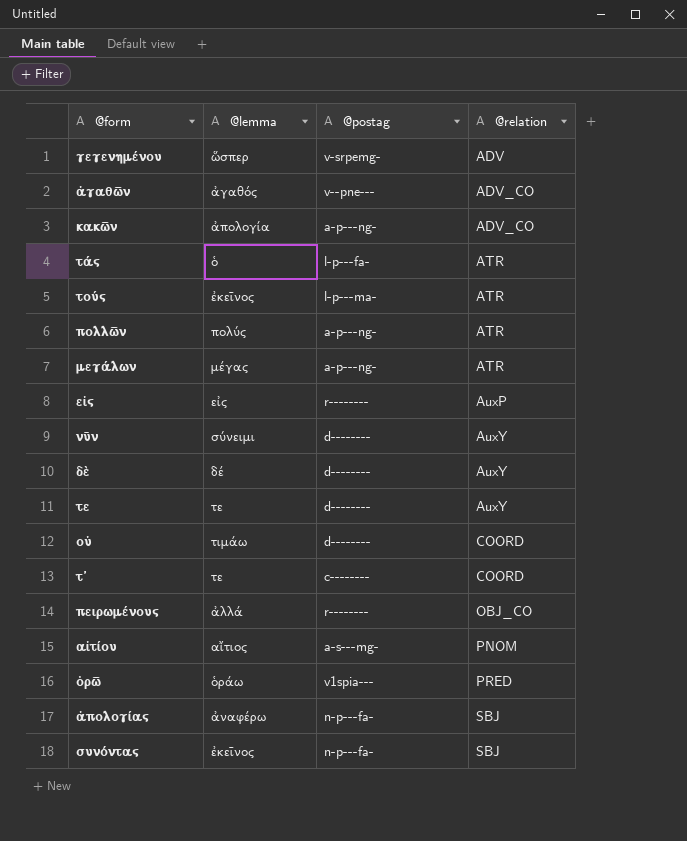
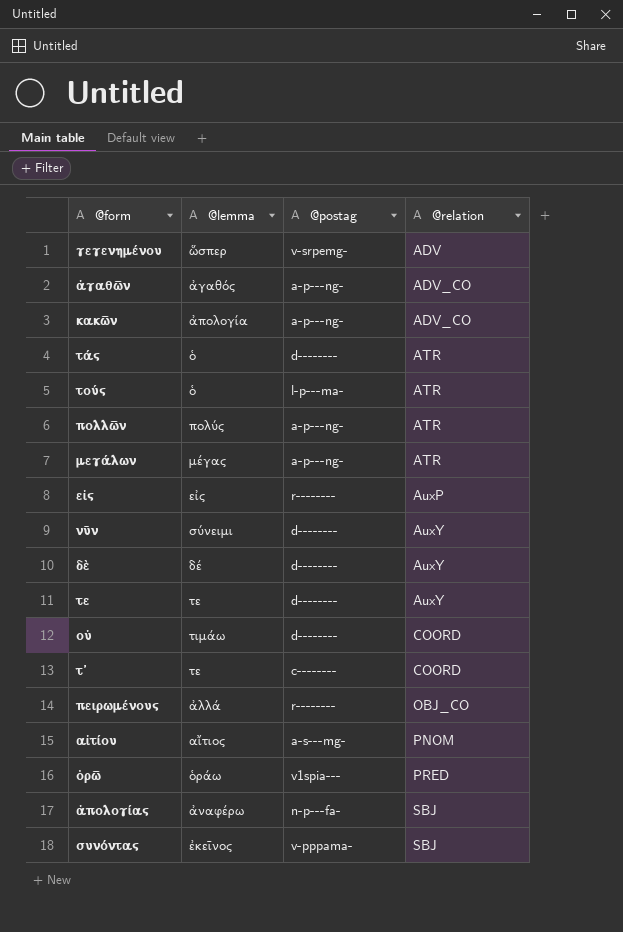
ἀγαθῶν | @postag: v--pne--- -> a-p---ng-
τάς | @postag: l-p---fa- -> d--------
τούς | @lemma: ἐκεῖνος -> ὁ
συνόντας | @postag: n-p---fa- -> v-pppama-

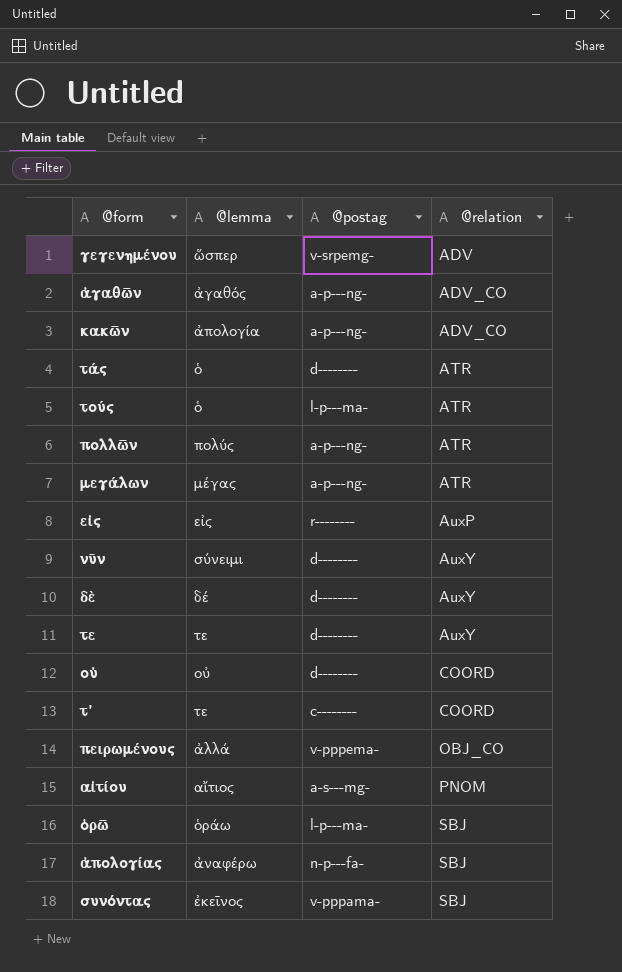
οὐ | @lemma: τιμάω -> οὐ
πειρωμένους | @postag: r-------- -> v-pppema-
ὁρῶ | @postag: v1spia--- -> l-p---ma-
ὁρῶ | @relation: PRED -> SBJ

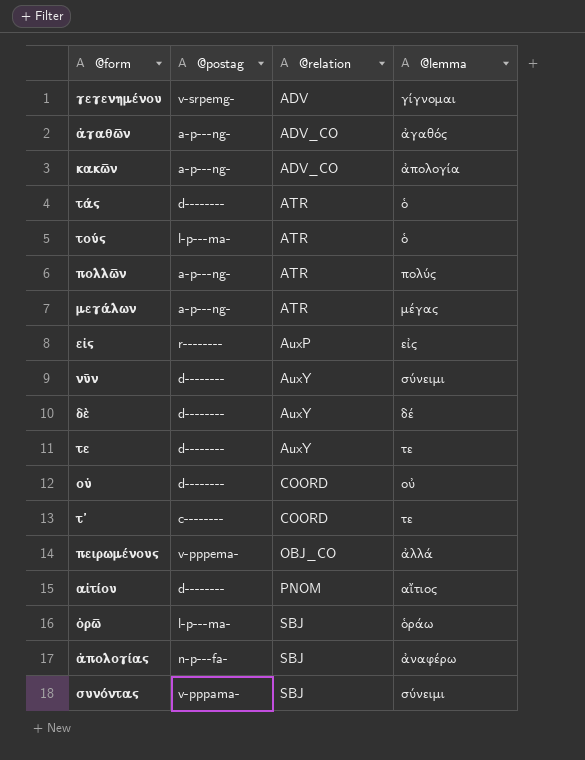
column @lemma | position: 2 -> 4
γεγενημένου | @lemma: ὥσπερ -> γίγνομαι
αἰτίου | @postag: a-s---mg- -> d--------
συνόντας | @lemma: ἐκεῖνος -> σύνειμι

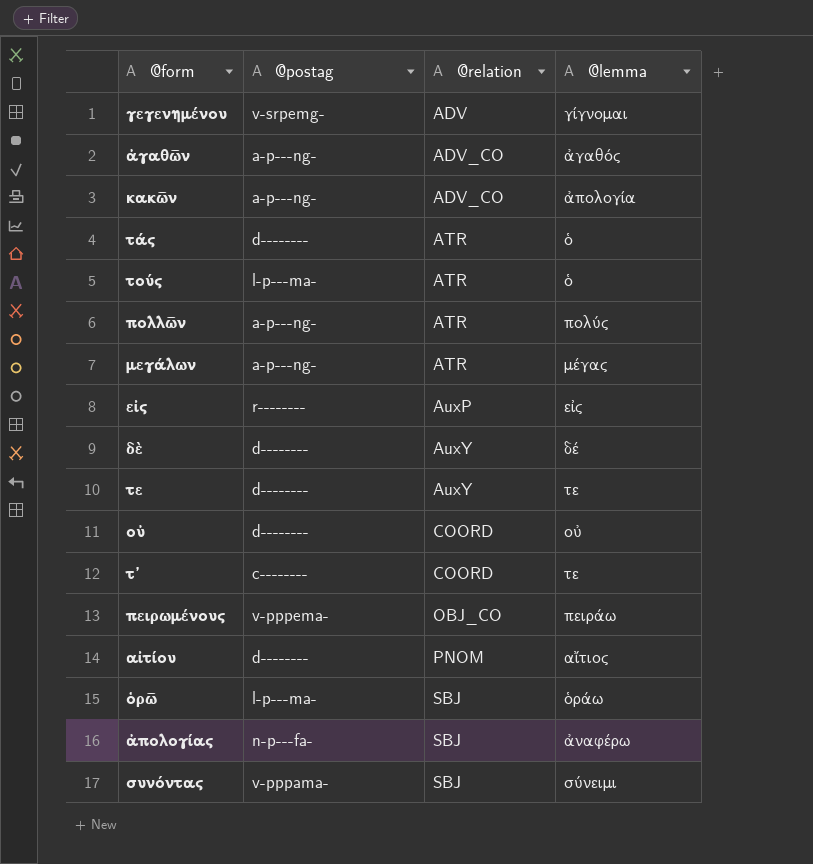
row νῦν: d-------- | AuxY | σύνειμι -> none
πειρωμένους | @lemma: ἀλλά -> πειράω

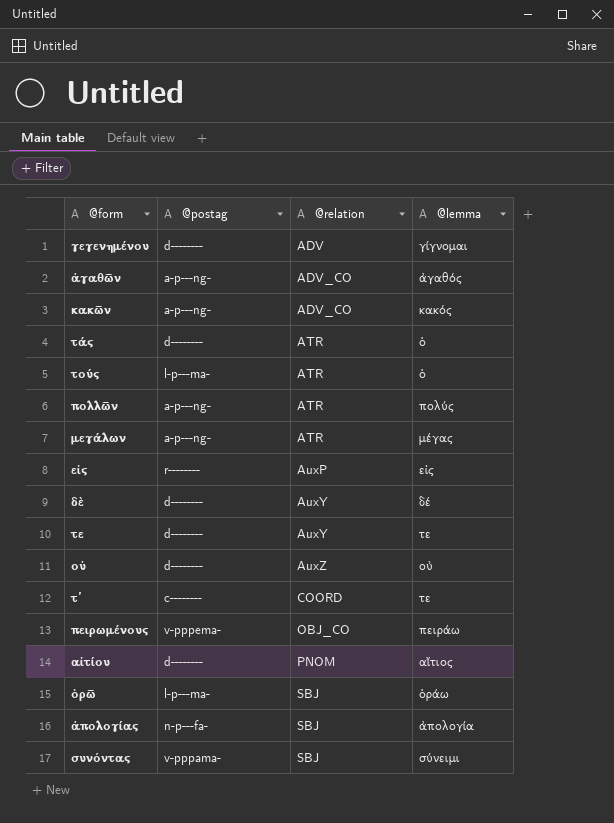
γεγενημένου | @postag: v-srpemg- -> d--------
κακῶν | @lemma: ἀπολογία -> κακός
οὐ | @relation: COORD -> AuxZ
ἀπολογίας | @lemma: ἀναφέρω -> ἀπολογία

